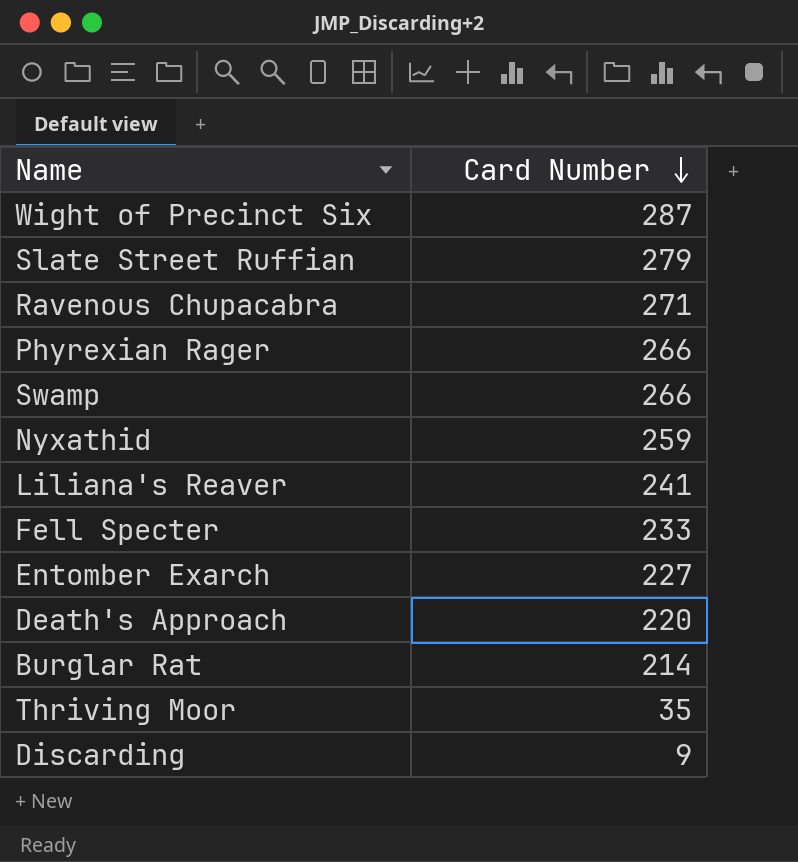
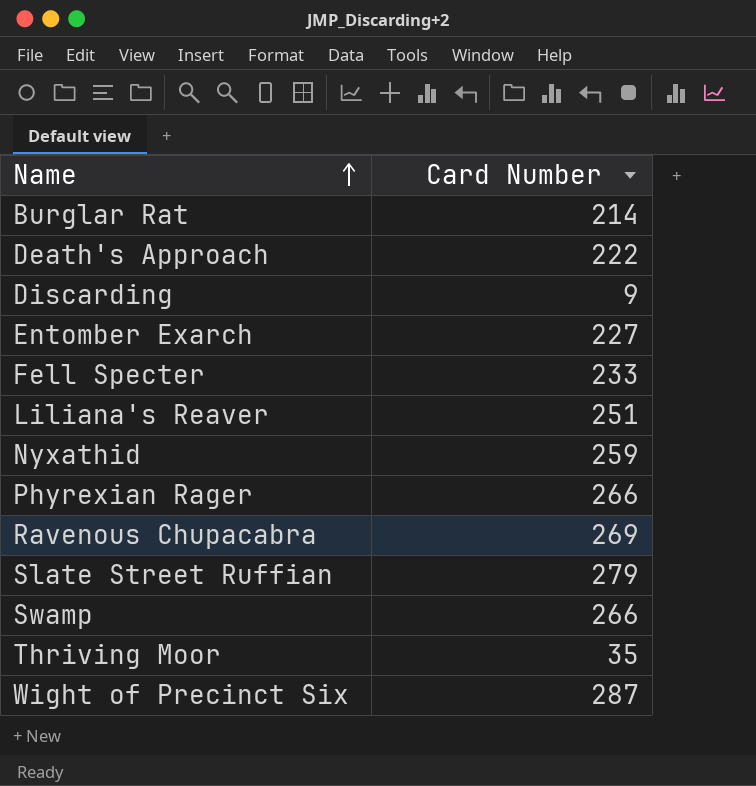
row order: Card Number descending -> Name ascending
Death's Approach | Card Number: 220 -> 222
Liliana's Reaver | Card Number: 241 -> 251
Ravenous Chupacabra | Card Number: 271 -> 269

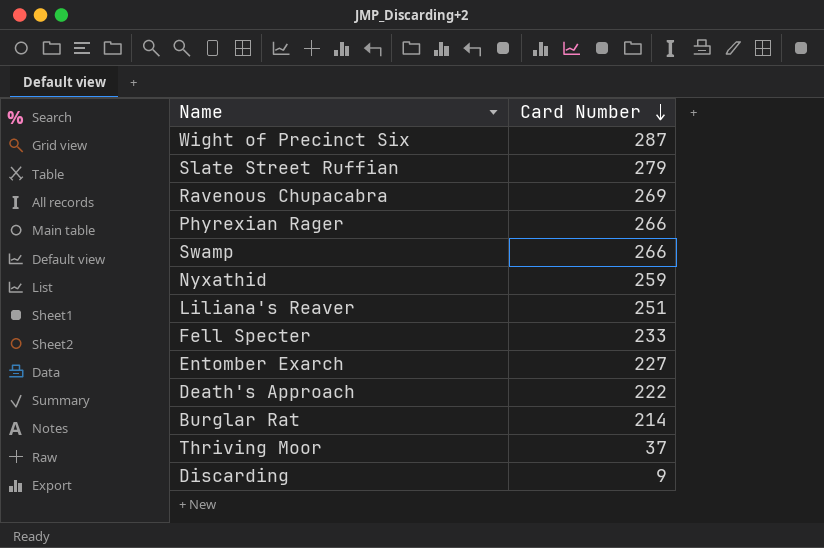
row order: Name ascending -> Card Number descending
Thriving Moor | Card Number: 35 -> 37

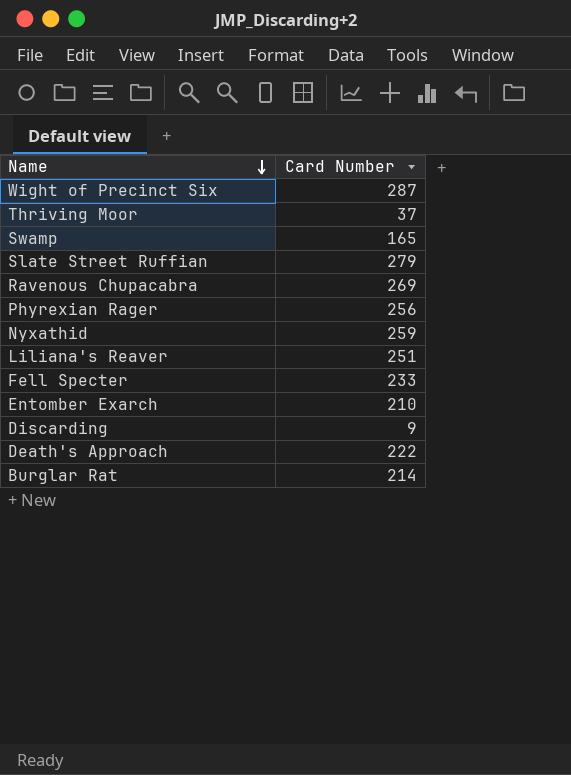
row order: Card Number descending -> Name descending
Swamp | Card Number: 266 -> 165
Phyrexian Rager | Card Number: 266 -> 256
Entomber Exarch | Card Number: 227 -> 210

